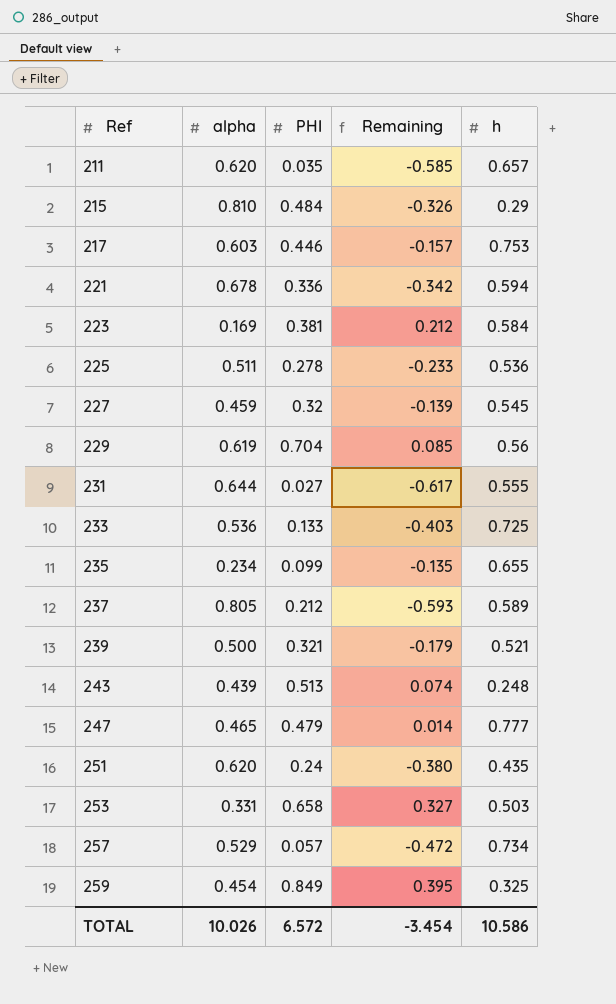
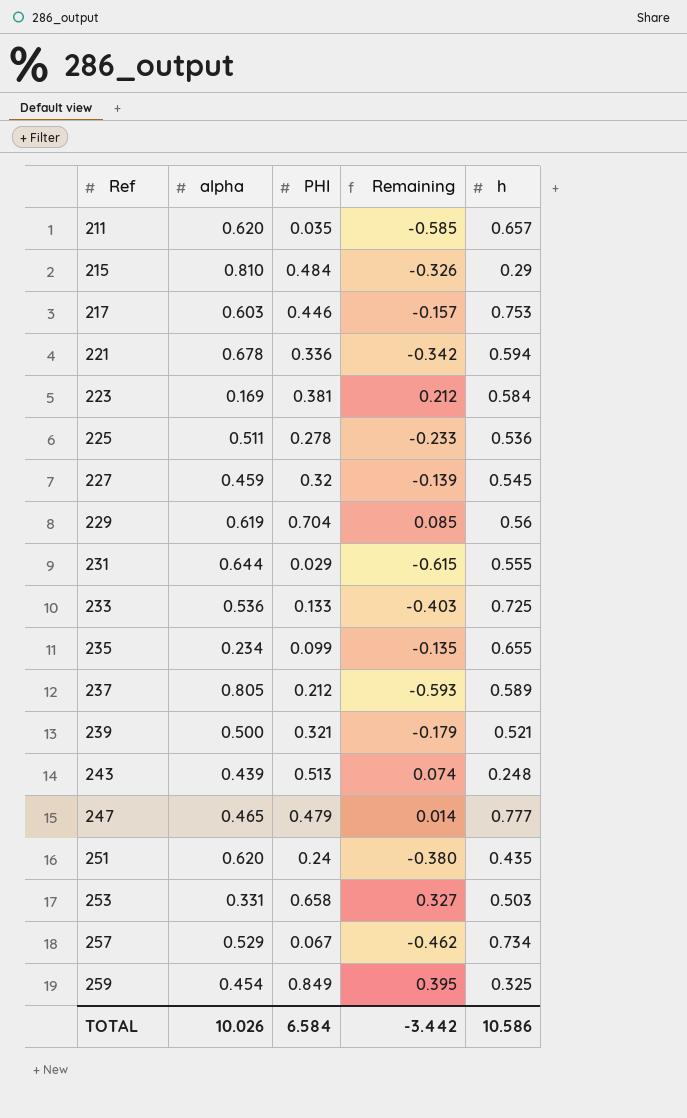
231 | PHI: 0.027 -> 0.029
231 | Remaining: -0.617 -> -0.615
257 | PHI: 0.057 -> 0.067
257 | Remaining: -0.472 -> -0.462
TOTAL | PHI: 6.572 -> 6.584
TOTAL | Remaining: -3.454 -> -3.442

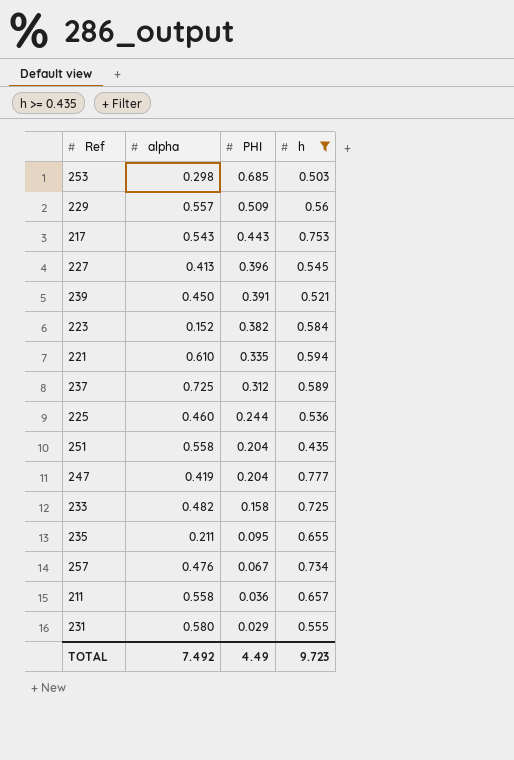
filter: none -> h >= 0.435
row order: Ref ascending -> PHI descending
column Remaining | formula: [PHI] - [alpha] -> none
253 | alpha: 0.331 -> 0.298
253 | PHI: 0.658 -> 0.685
229 | alpha: 0.619 -> 0.557
229 | PHI: 0.704 -> 0.509
217 | alpha: 0.603 -> 0.543
217 | PHI: 0.446 -> 0.443
227 | alpha: 0.459 -> 0.413
227 | PHI: 0.32 -> 0.396
239 | alpha: 0.500 -> 0.450
239 | PHI: 0.321 -> 0.391
223 | alpha: 0.169 -> 0.152
223 | PHI: 0.381 -> 0.382
221 | alpha: 0.678 -> 0.610
221 | PHI: 0.336 -> 0.335
237 | alpha: 0.805 -> 0.725
237 | PHI: 0.212 -> 0.312
225 | alpha: 0.511 -> 0.460
225 | PHI: 0.278 -> 0.244
251 | alpha: 0.620 -> 0.558
251 | PHI: 0.24 -> 0.204
247 | alpha: 0.465 -> 0.419
247 | PHI: 0.479 -> 0.204
233 | alpha: 0.536 -> 0.482
233 | PHI: 0.133 -> 0.158
235 | alpha: 0.234 -> 0.211
235 | PHI: 0.099 -> 0.095
257 | alpha: 0.529 -> 0.476
211 | alpha: 0.620 -> 0.558
211 | PHI: 0.035 -> 0.036
231 | alpha: 0.644 -> 0.580
TOTAL | alpha: 10.026 -> 7.492
TOTAL | PHI: 6.584 -> 4.49
TOTAL | h: 10.586 -> 9.723

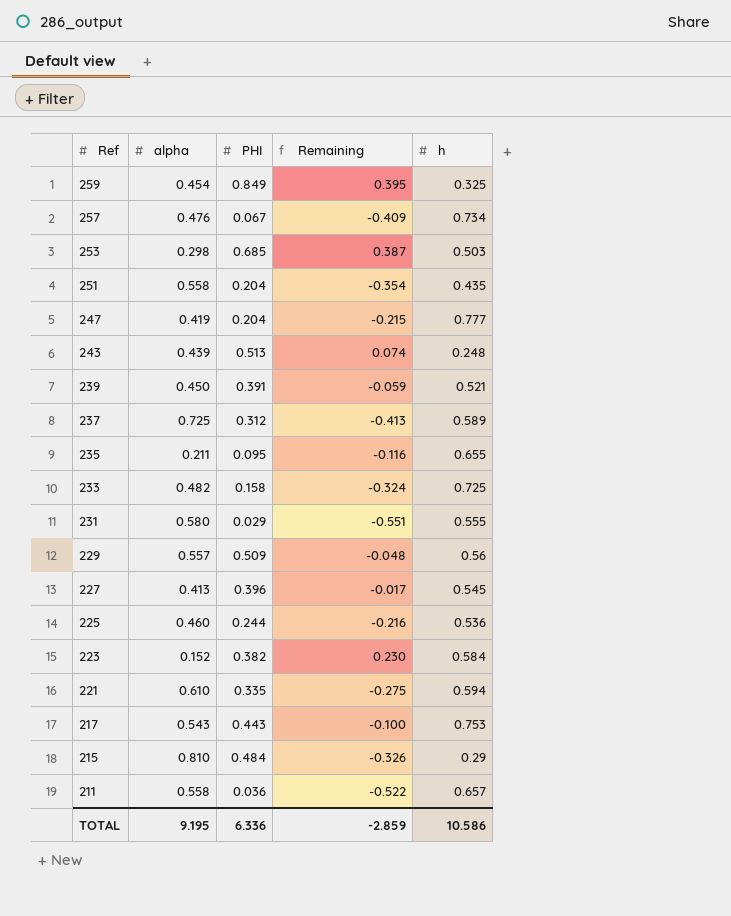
filter: h >= 0.435 -> none
row order: PHI descending -> Ref descending
column Remaining | formula: none -> [PHI] - [alpha]
TOTAL | alpha: 7.492 -> 9.195
TOTAL | PHI: 4.49 -> 6.336
TOTAL | h: 9.723 -> 10.586

